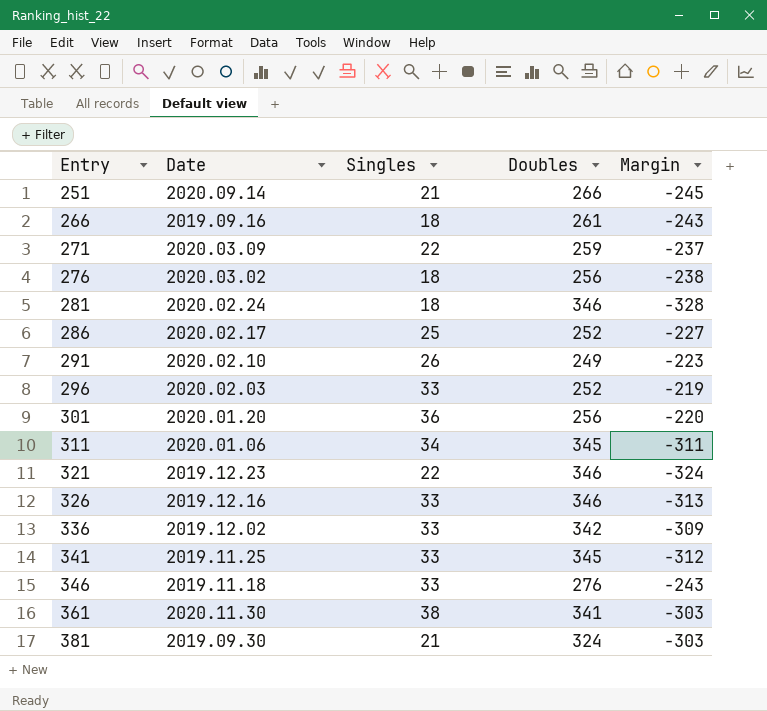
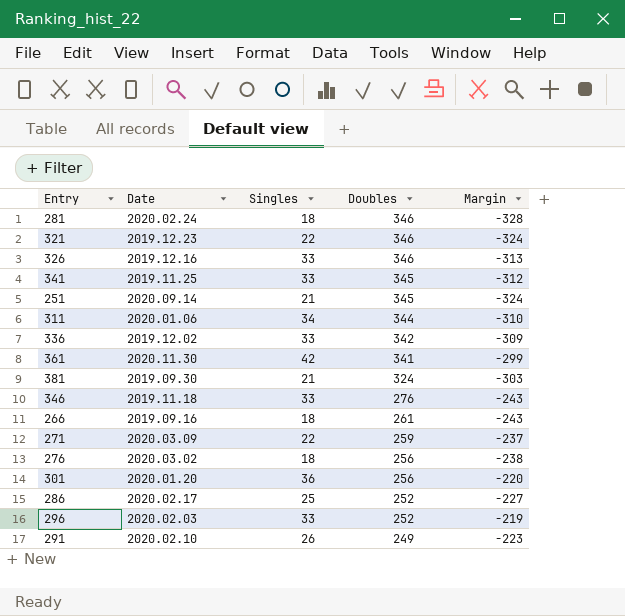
row order: Entry ascending -> Doubles descending
251 | Doubles: 266 -> 345
251 | Margin: -245 -> -324
311 | Doubles: 345 -> 344
311 | Margin: -311 -> -310
361 | Singles: 38 -> 42
361 | Margin: -303 -> -299

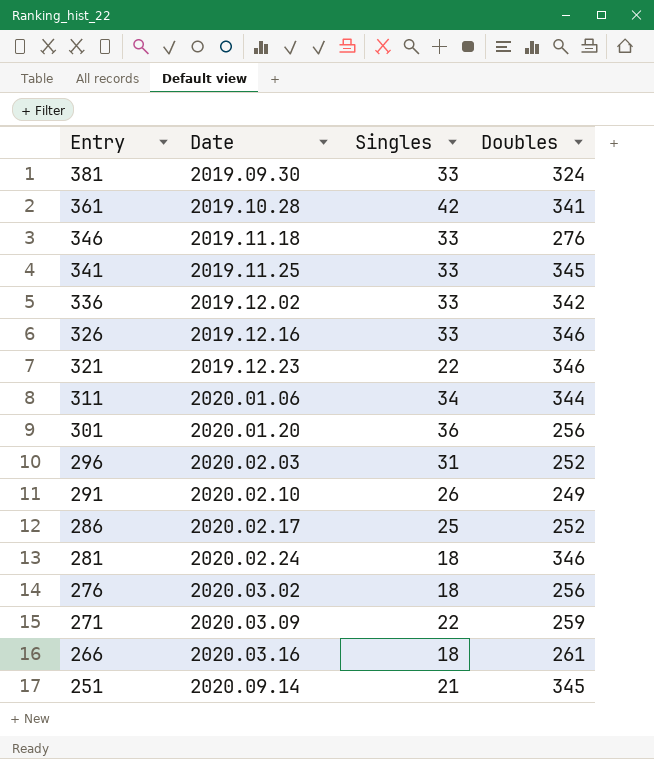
row order: Doubles descending -> Entry descending
column Margin | formula: [Singles] - [Doubles] -> none
381 | Singles: 21 -> 33
361 | Date: 2020.11.30 -> 2019.10.28
296 | Singles: 33 -> 31
266 | Date: 2019.09.16 -> 2020.03.16

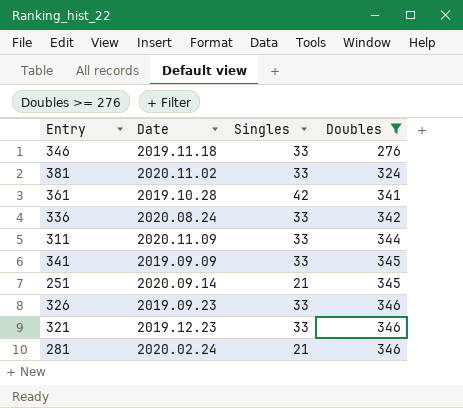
filter: none -> Doubles >= 276
row order: Entry descending -> Doubles ascending
381 | Date: 2019.09.30 -> 2020.11.02
336 | Date: 2019.12.02 -> 2020.08.24
311 | Date: 2020.01.06 -> 2020.11.09
311 | Singles: 34 -> 33
341 | Date: 2019.11.25 -> 2019.09.09
326 | Date: 2019.12.16 -> 2019.09.23
321 | Singles: 22 -> 33
281 | Singles: 18 -> 21

